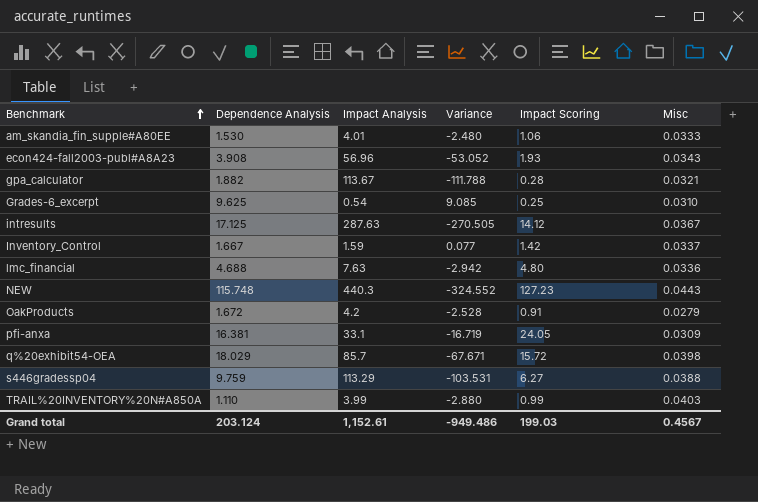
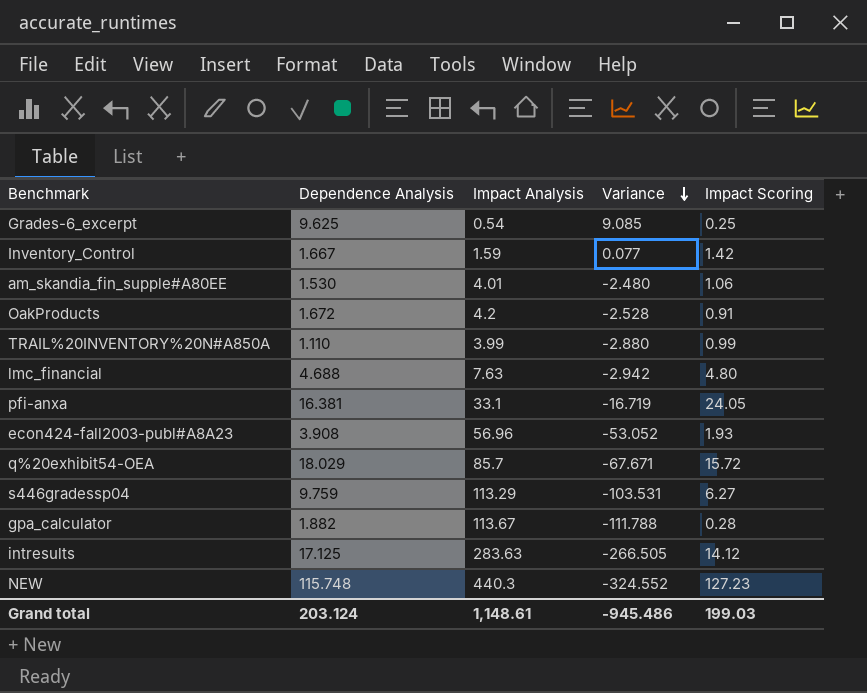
row order: Benchmark ascending -> Variance descending
column Misc | position: 6 -> none
intresults | Impact Analysis: 287.63 -> 283.63
intresults | Variance: -270.505 -> -266.505
Grand total | Impact Analysis: 1,152.61 -> 1,148.61
Grand total | Variance: -949.486 -> -945.486

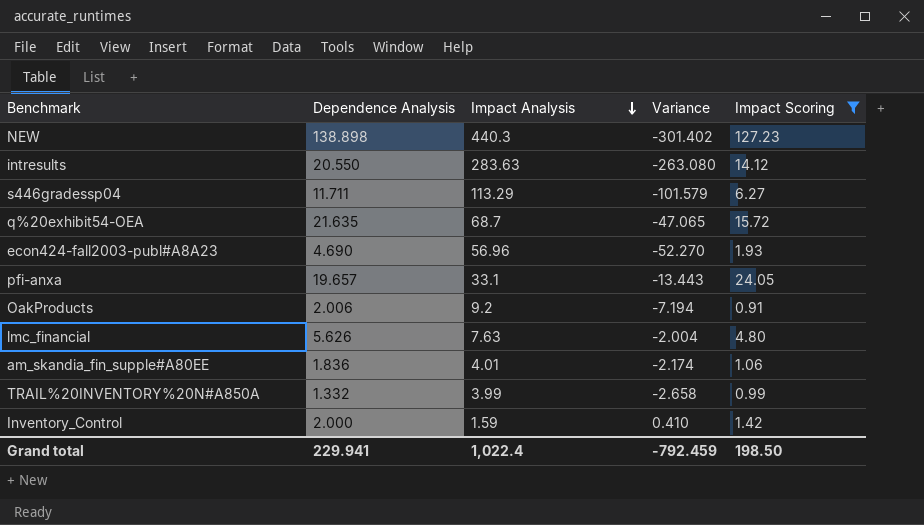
filter: none -> Impact Scoring >= 0.91
row order: Variance descending -> Impact Analysis descending
NEW | Dependence Analysis: 115.748 -> 138.898
NEW | Variance: -324.552 -> -301.402
intresults | Dependence Analysis: 17.125 -> 20.550
intresults | Variance: -266.505 -> -263.080
s446gradessp04 | Dependence Analysis: 9.759 -> 11.711
s446gradessp04 | Variance: -103.531 -> -101.579
q%20exhibit54-OEA | Dependence Analysis: 18.029 -> 21.635
q%20exhibit54-OEA | Impact Analysis: 85.7 -> 68.7
q%20exhibit54-OEA | Variance: -67.671 -> -47.065
econ424-fall2003-publ#A8A23 | Dependence Analysis: 3.908 -> 4.690
econ424-fall2003-publ#A8A23 | Variance: -53.052 -> -52.270
pfi-anxa | Dependence Analysis: 16.381 -> 19.657
pfi-anxa | Variance: -16.719 -> -13.443
OakProducts | Dependence Analysis: 1.672 -> 2.006
OakProducts | Impact Analysis: 4.2 -> 9.2
OakProducts | Variance: -2.528 -> -7.194
lmc_financial | Dependence Analysis: 4.688 -> 5.626
lmc_financial | Variance: -2.942 -> -2.004
am_skandia_fin_supple#A80EE | Dependence Analysis: 1.530 -> 1.836
am_skandia_fin_supple#A80EE | Variance: -2.480 -> -2.174
TRAIL%20INVENTORY%20N#A850A | Dependence Analysis: 1.110 -> 1.332
TRAIL%20INVENTORY%20N#A850A | Variance: -2.880 -> -2.658
Inventory_Control | Dependence Analysis: 1.667 -> 2.000
Inventory_Control | Variance: 0.077 -> 0.410
Grand total | Dependence Analysis: 203.124 -> 229.941
Grand total | Impact Analysis: 1,148.61 -> 1,022.4
Grand total | Variance: -945.486 -> -792.459
Grand total | Impact Scoring: 199.03 -> 198.50

